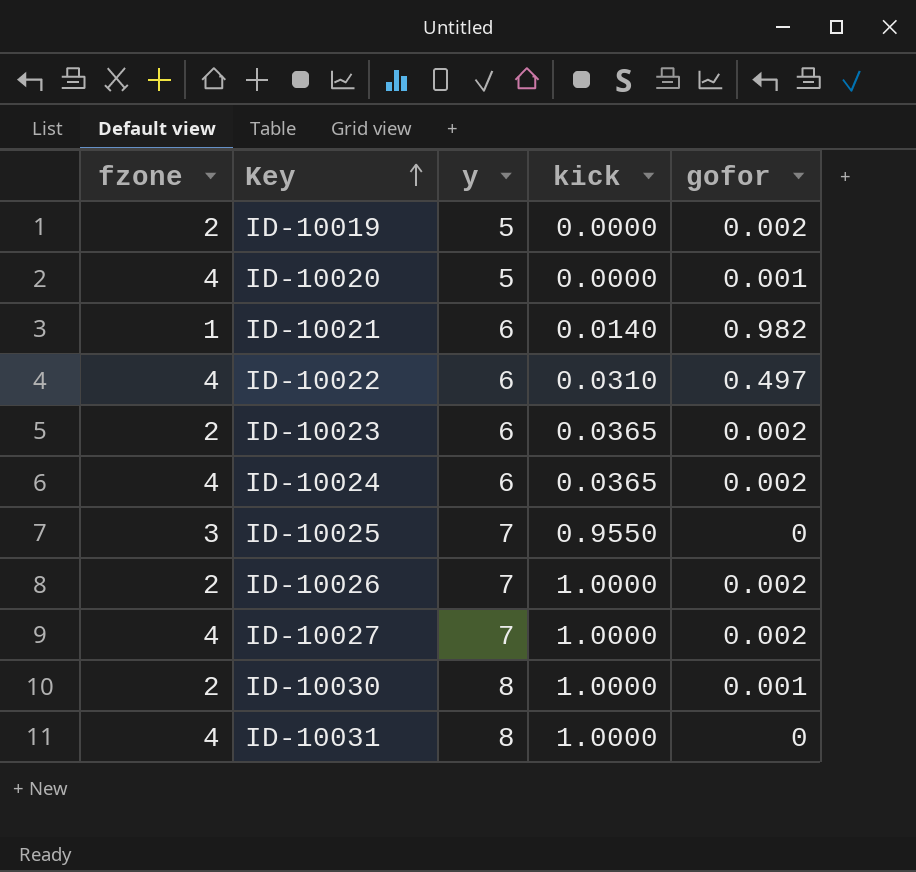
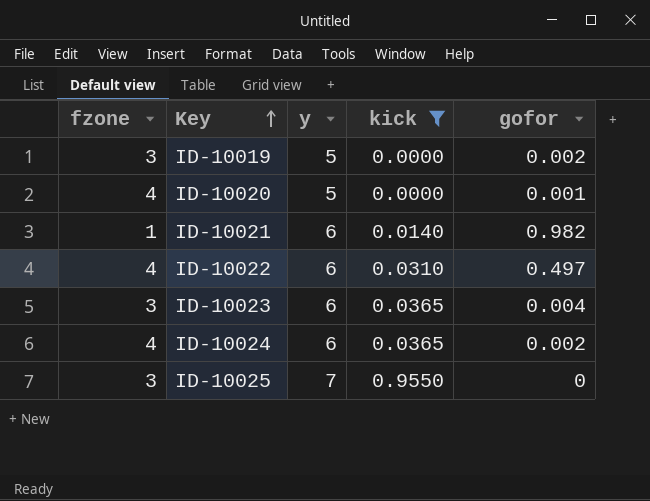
filter: none -> kick != 1.0000
ID-10019 | fzone: 2 -> 3
ID-10023 | fzone: 2 -> 3
ID-10023 | gofor: 0.002 -> 0.004

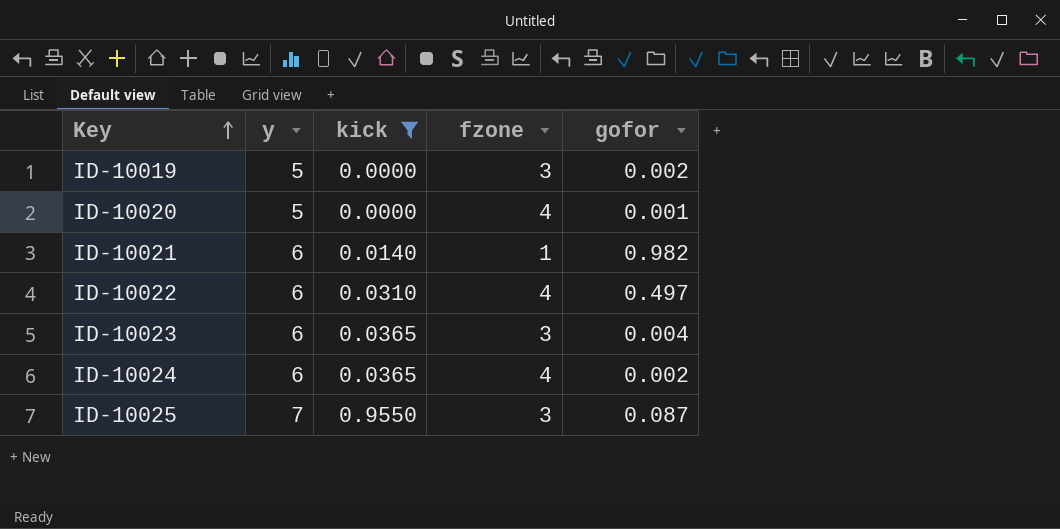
column fzone | position: 1 -> 4
ID-10025 | gofor: 0 -> 0.087

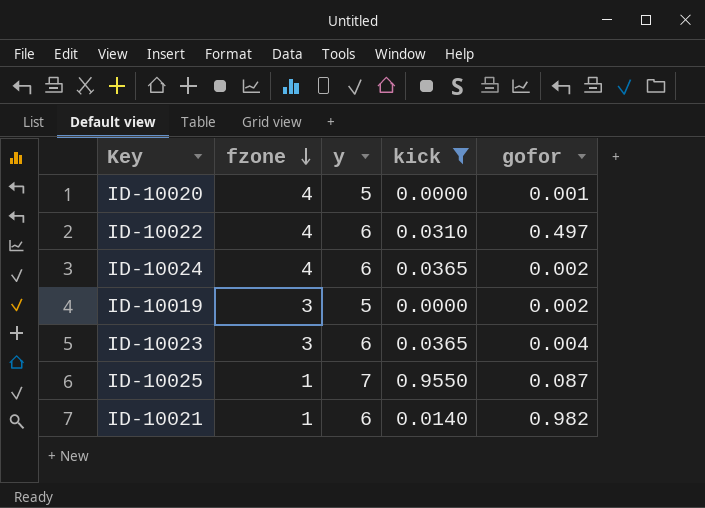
row order: Key ascending -> fzone descending
column fzone | position: 4 -> 2
ID-10025 | fzone: 3 -> 1

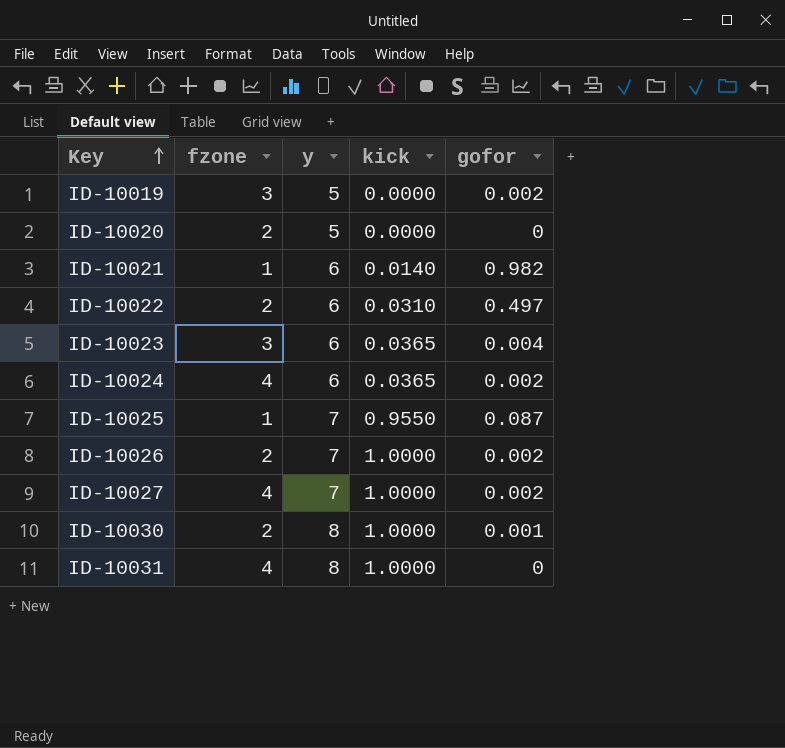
filter: kick != 1.0000 -> none
row order: fzone descending -> Key ascending
ID-10020 | fzone: 4 -> 2
ID-10020 | gofor: 0.001 -> 0
ID-10022 | fzone: 4 -> 2

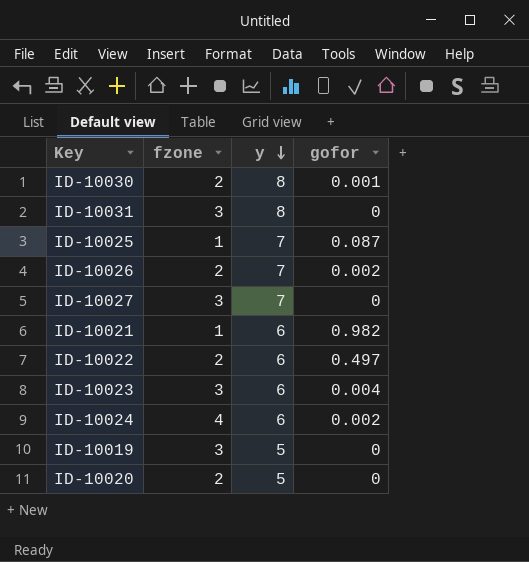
row order: Key ascending -> y descending
column kick | position: 4 -> none
ID-10031 | fzone: 4 -> 3
ID-10027 | fzone: 4 -> 3
ID-10027 | gofor: 0.002 -> 0
ID-10019 | gofor: 0.002 -> 0

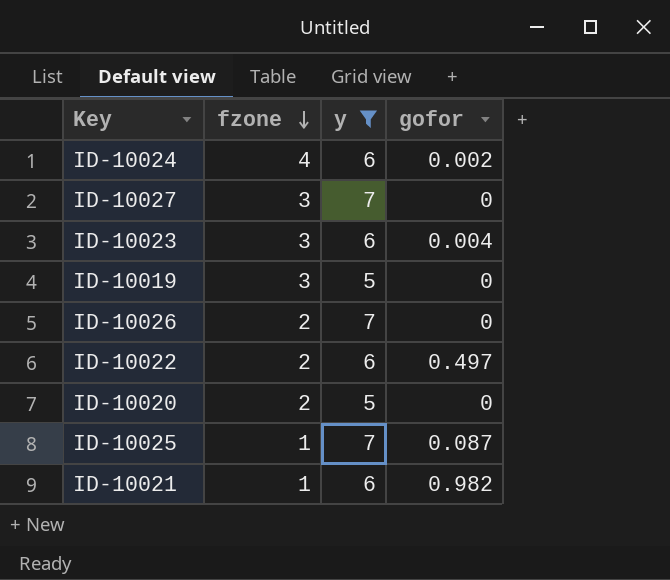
filter: none -> y != 8
row order: y descending -> fzone descending
ID-10026 | gofor: 0.002 -> 0

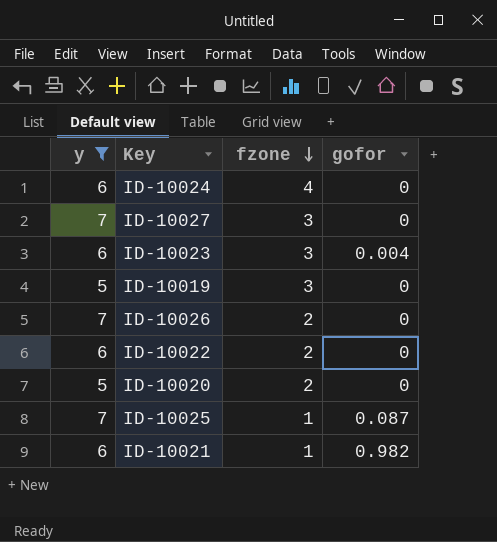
column y | position: 3 -> 1
ID-10024 | gofor: 0.002 -> 0
ID-10022 | gofor: 0.497 -> 0

